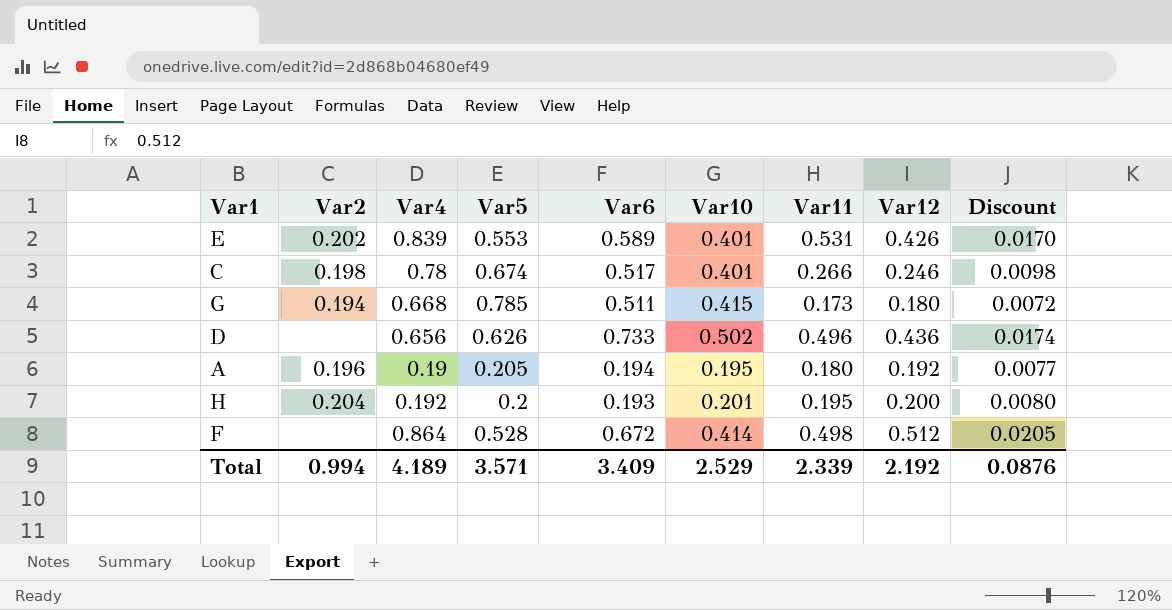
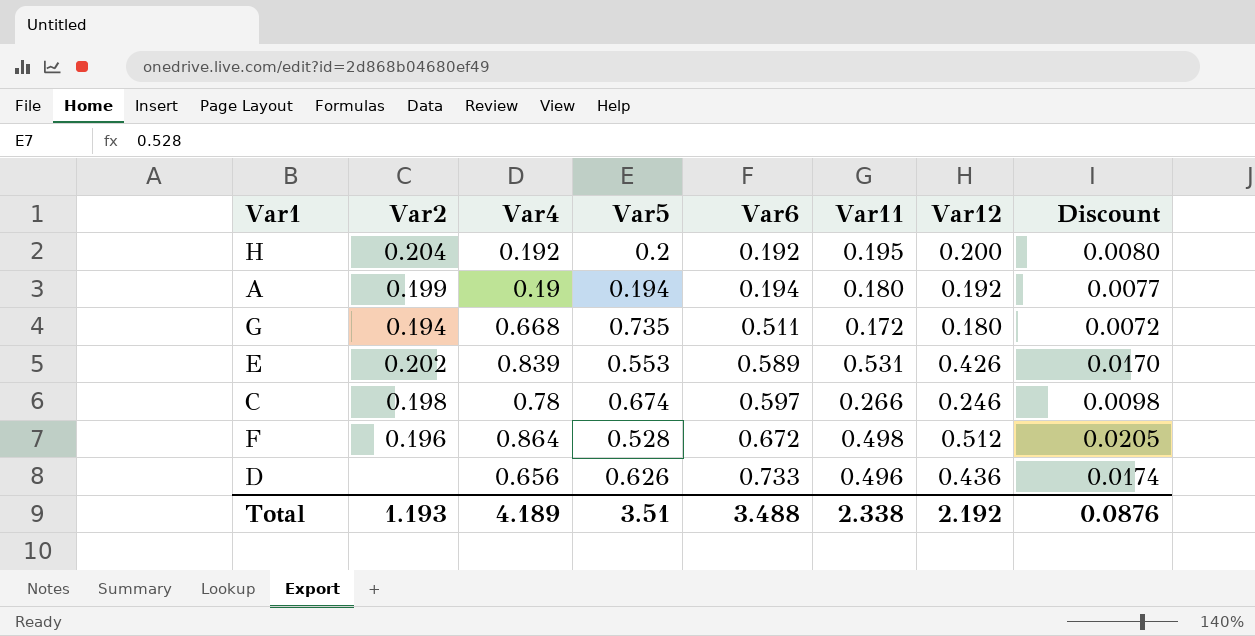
row order: none -> Var6 ascending
column Var10 | position: 6 -> none
H | Var6: 0.193 -> 0.192
A | Var2: 0.196 -> 0.199
A | Var5: 0.205 -> 0.194
G | Var5: 0.785 -> 0.735
G | Var11: 0.173 -> 0.172
C | Var6: 0.517 -> 0.597
F | Var2: none -> 0.196
Total | Var2: 0.994 -> 1.193
Total | Var5: 3.571 -> 3.51
Total | Var6: 3.409 -> 3.488
Total | Var11: 2.339 -> 2.338

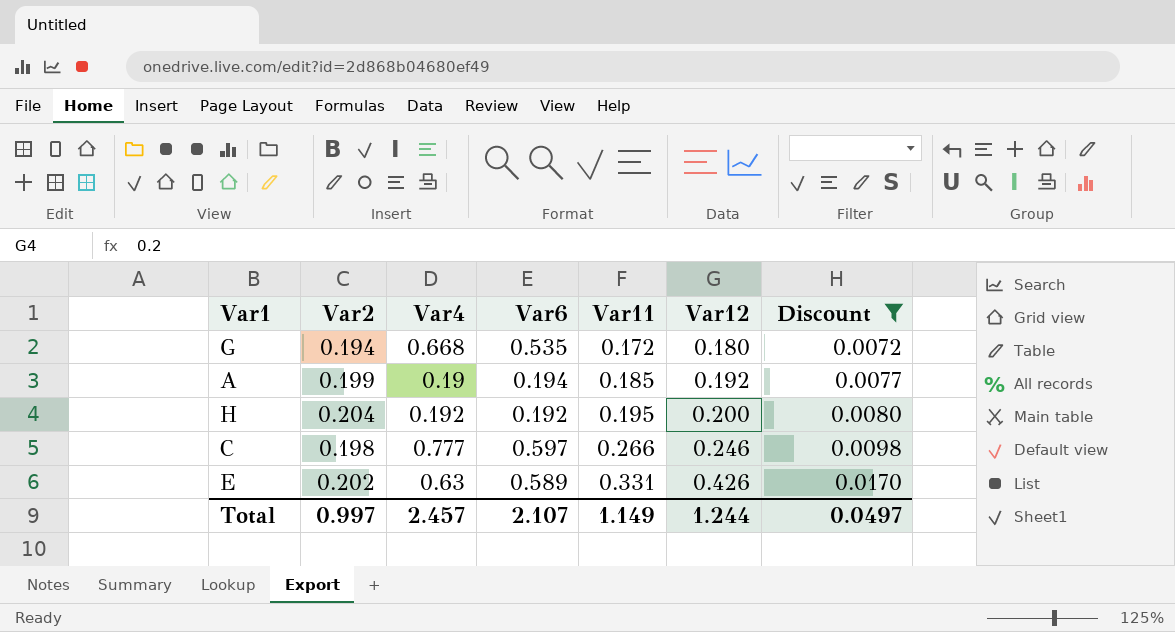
filter: none -> Discount <= 0.0170
row order: Var6 ascending -> Var11 ascending
column Var5 | position: 4 -> none
G | Var6: 0.511 -> 0.535
A | Var11: 0.180 -> 0.185
C | Var4: 0.78 -> 0.777
E | Var4: 0.839 -> 0.63
E | Var11: 0.531 -> 0.331
Total | Var2: 1.193 -> 0.997
Total | Var4: 4.189 -> 2.457
Total | Var6: 3.488 -> 2.107
Total | Var11: 2.338 -> 1.149
Total | Var12: 2.192 -> 1.244
Total | Discount: 0.0876 -> 0.0497

